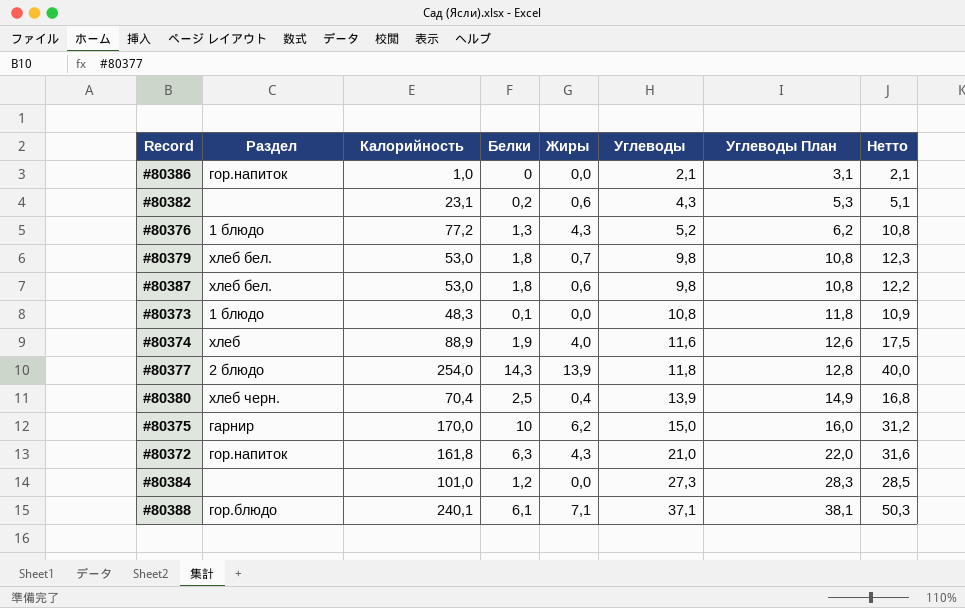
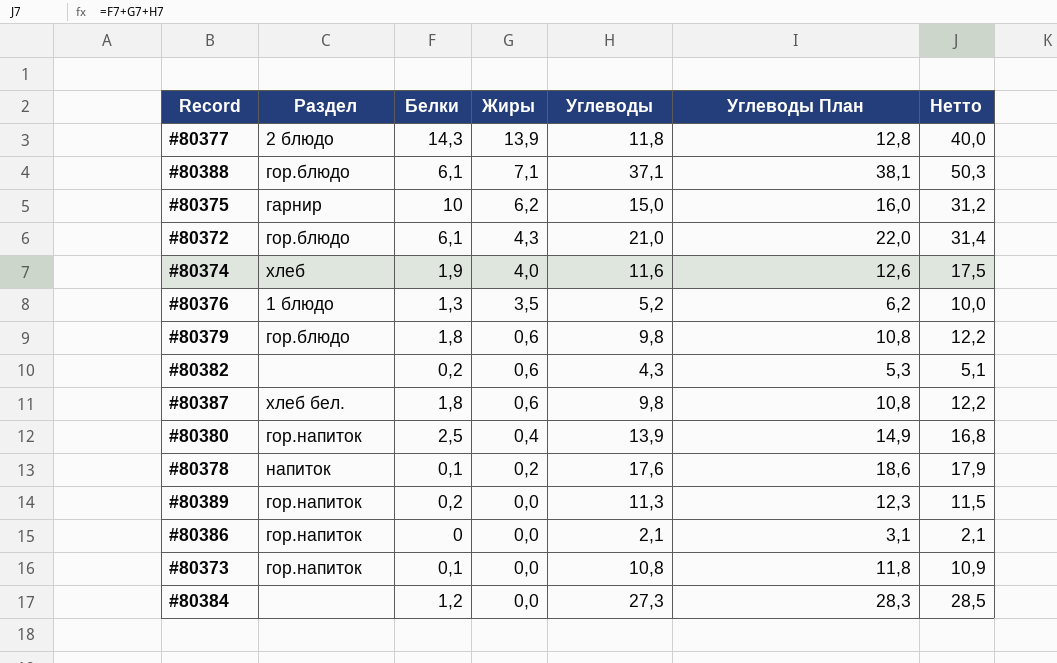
row order: Углеводы ascending -> Жиры descending
column Калорийность | position: 3 -> none
#80372 | Раздел: гор.напиток -> гор.блюдо
#80372 | Белки: 6,3 -> 6,1
#80372 | Нетто: 31,6 -> 31,4
#80376 | Жиры: 4,3 -> 3,5
#80376 | Нетто: 10,8 -> 10,0
#80379 | Раздел: хлеб бел. -> гор.блюдо
#80379 | Жиры: 0,7 -> 0,6
#80379 | Нетто: 12,3 -> 12,2
#80380 | Раздел: хлеб черн. -> гор.напиток
row #80378: none -> напиток | 0,1 | 0,2 | 17,6 | 18,6 | 17,9
row #80389: none -> гор.напиток | 0,2 | 0,0 | 11,3 | 12,3 | 11,5
#80373 | Раздел: 1 блюдо -> гор.напиток

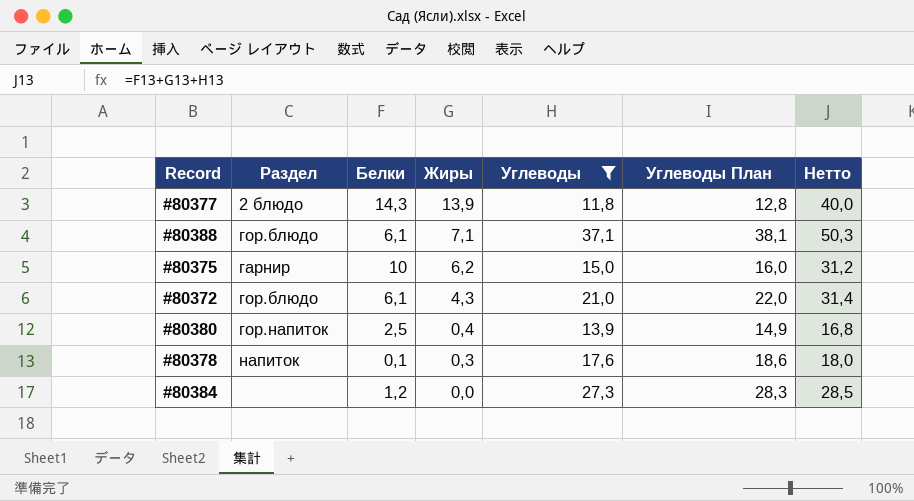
filter: none -> Углеводы >= 11,8
#80378 | Жиры: 0,2 -> 0,3
#80378 | Нетто: 17,9 -> 18,0

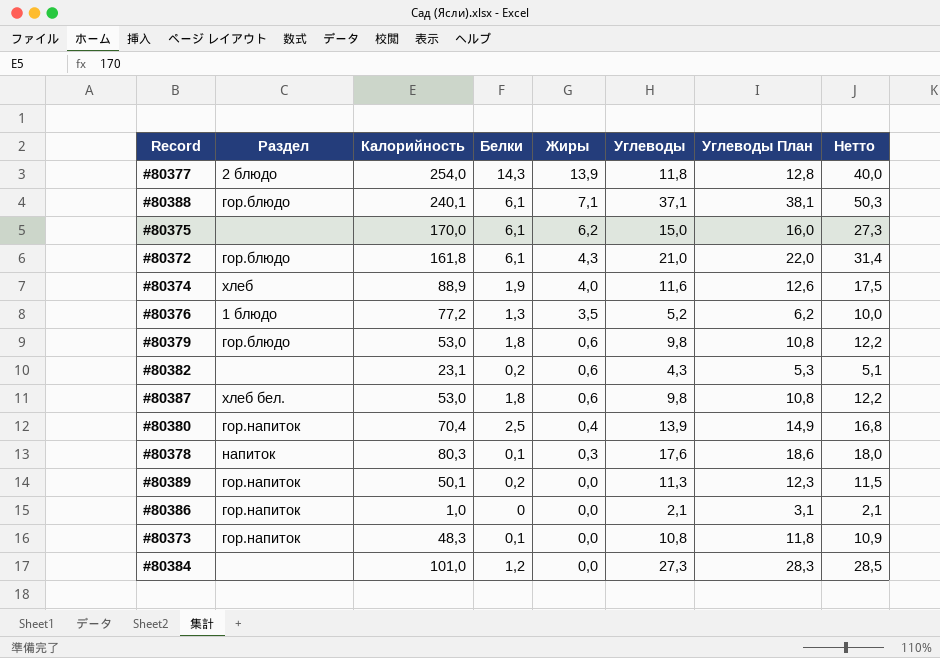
filter: Углеводы >= 11,8 -> none
column Калорийность | position: none -> 3
#80375 | Раздел: гарнир -> none
#80375 | Белки: 10 -> 6,1
#80375 | Нетто: 31,2 -> 27,3

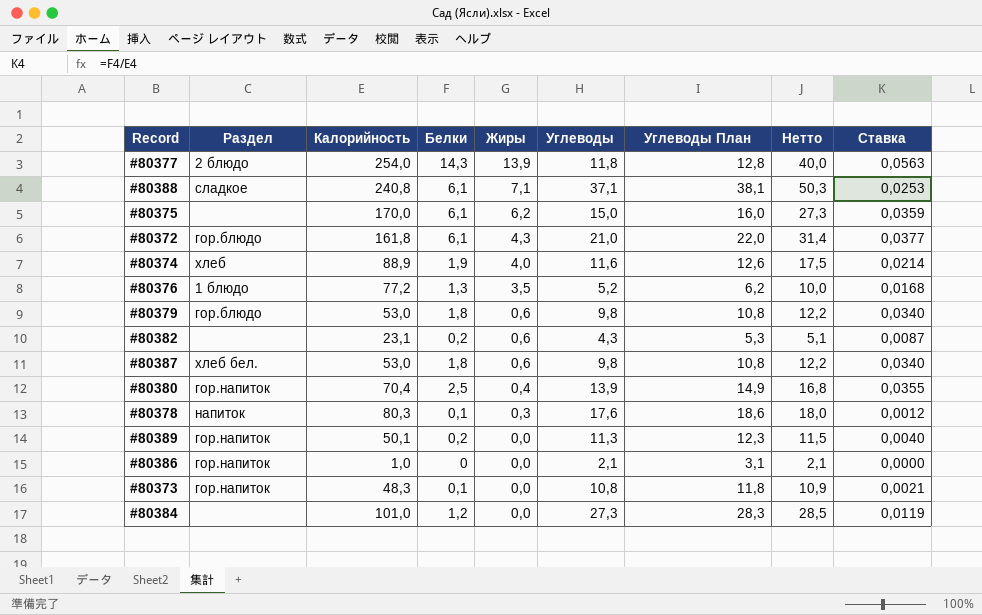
column Ставка | formula: none -> [Белки] / [Калорийность]
#80388 | Раздел: гор.блюдо -> сладкое
#80388 | Калорийность: 240,1 -> 240,8

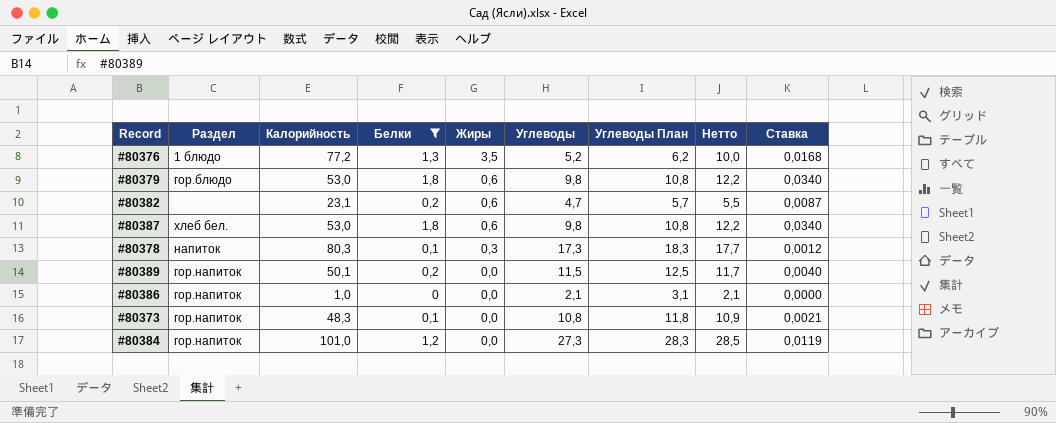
filter: none -> Белки <= 1,8
#80382 | Углеводы: 4,3 -> 4,7
#80382 | Углеводы План: 5,3 -> 5,7
#80382 | Нетто: 5,1 -> 5,5
#80378 | Углеводы: 17,6 -> 17,3
#80378 | Углеводы План: 18,6 -> 18,3
#80378 | Нетто: 18,0 -> 17,7
#80389 | Углеводы: 11,3 -> 11,5
#80389 | Углеводы План: 12,3 -> 12,5
#80389 | Нетто: 11,5 -> 11,7
#80384 | Раздел: none -> гор.напиток

